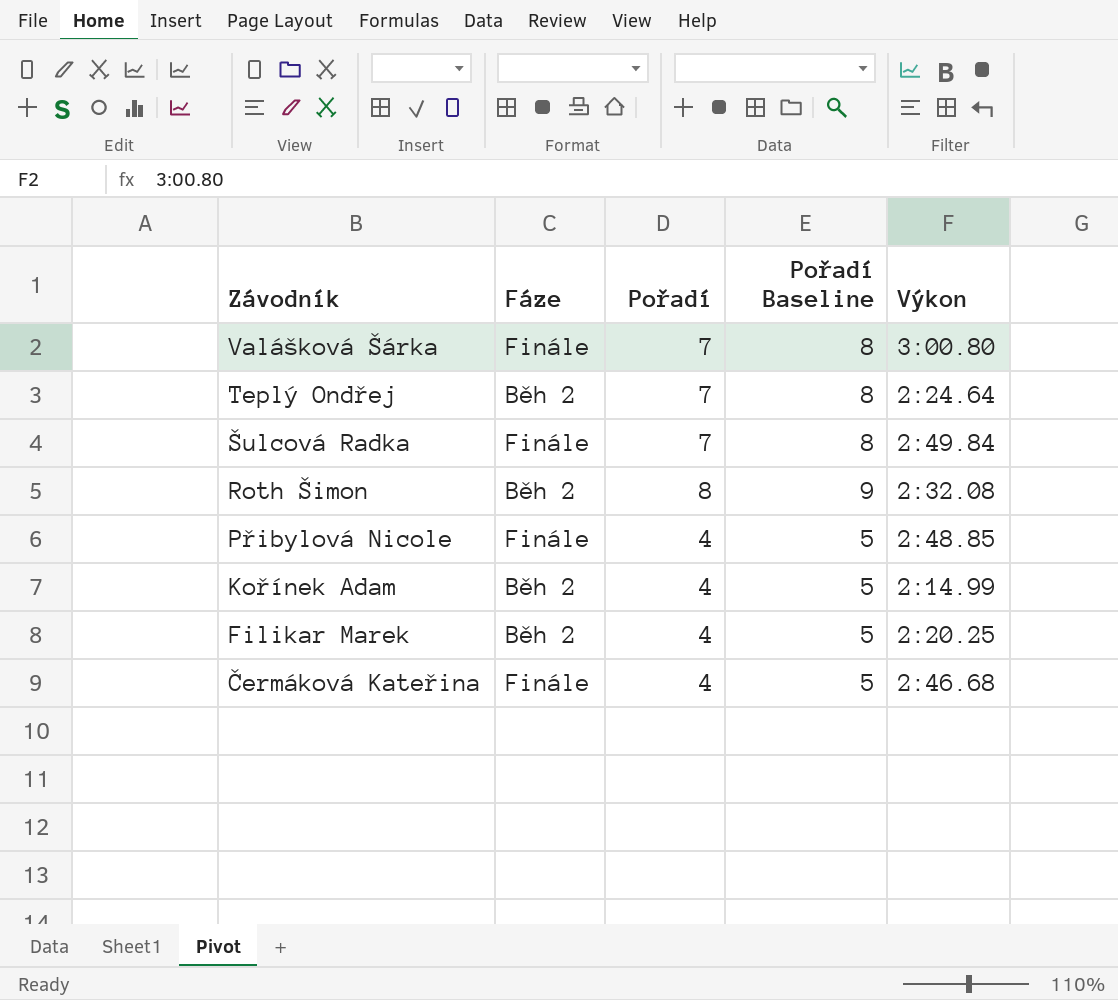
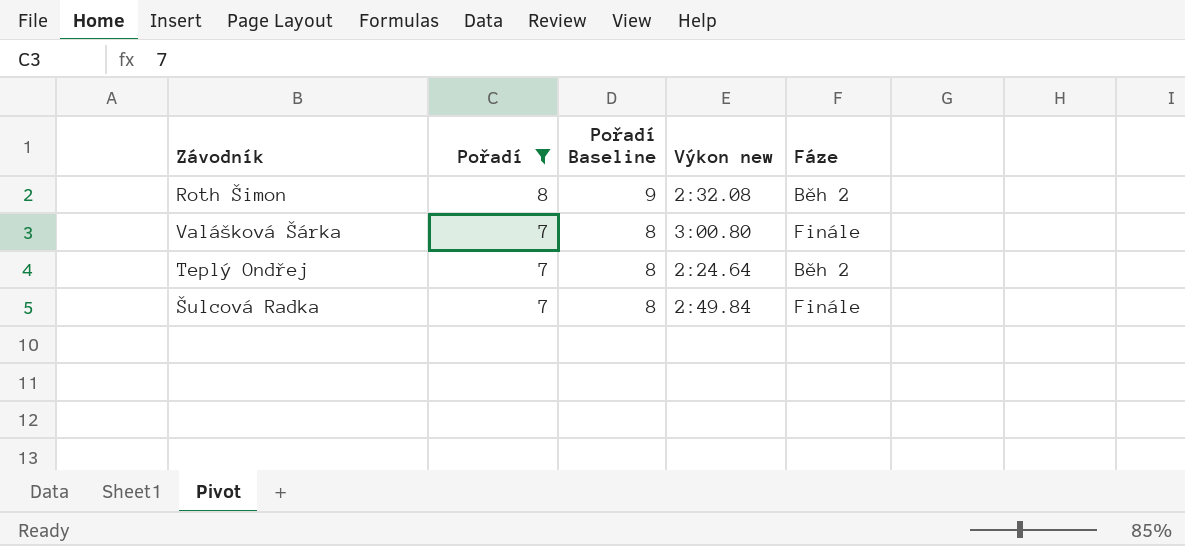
filter: none -> Pořadí != 4
row order: Závodník descending -> Pořadí descending
column name: Výkon -> Výkon new
column Fáze | position: 2 -> 5

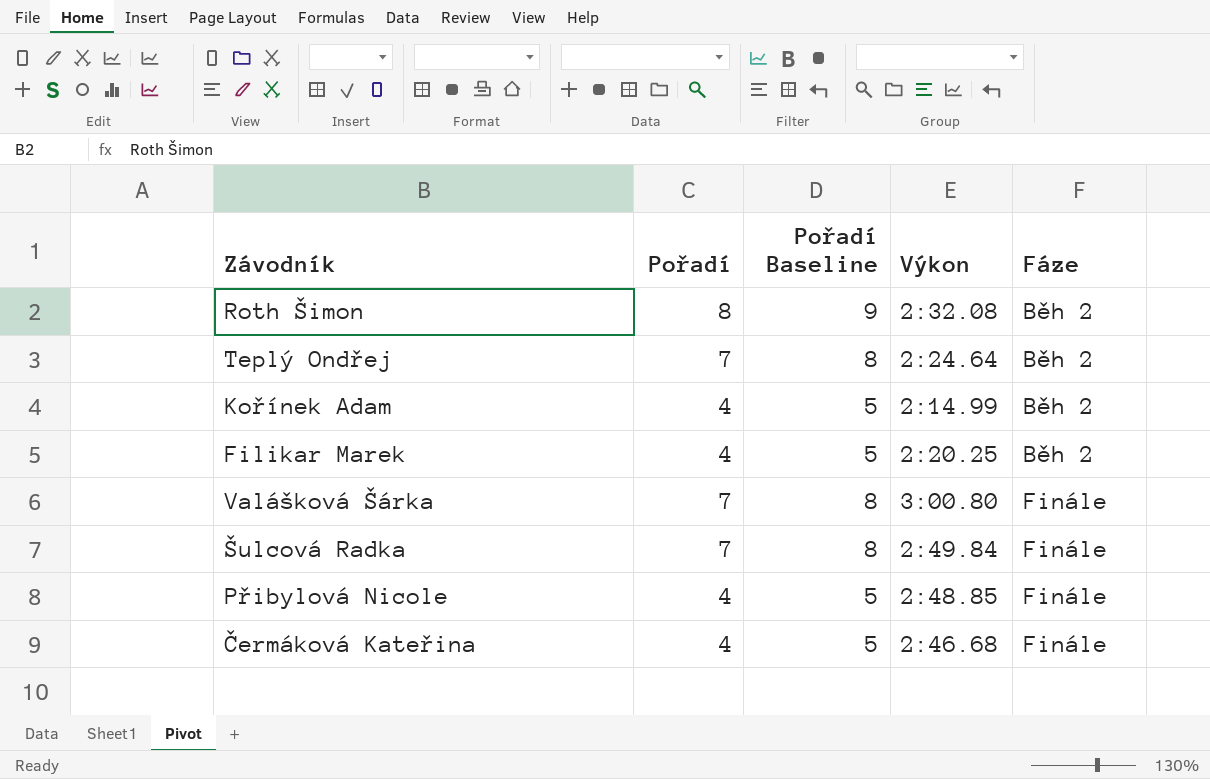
filter: Pořadí != 4 -> none
row order: Pořadí descending -> Fáze ascending
column name: Výkon new -> Výkon

